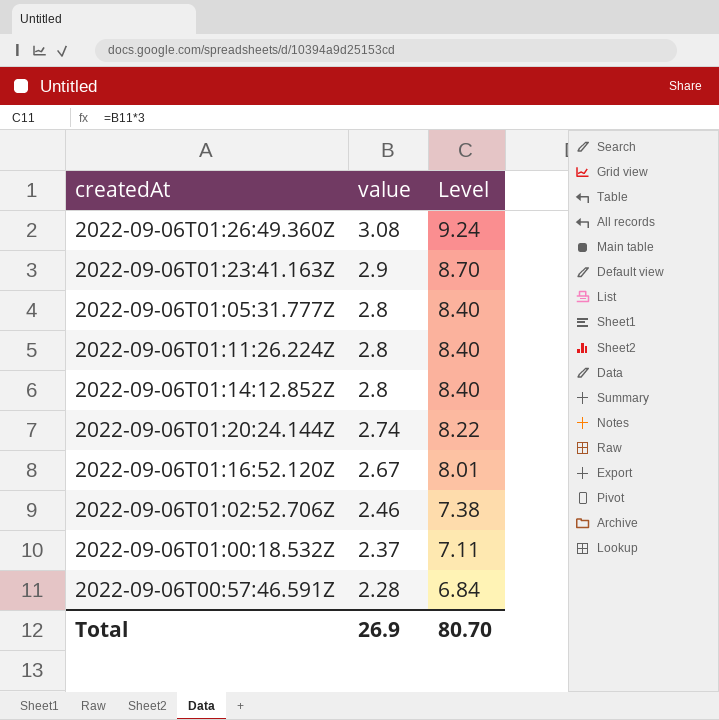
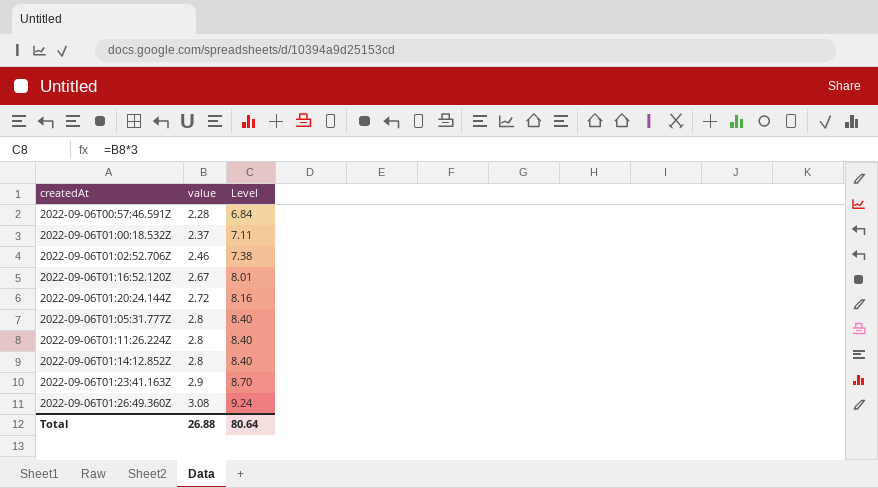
row order: value descending -> value ascending
2022-09-06T01:20:24.144Z | value: 2.74 -> 2.72
2022-09-06T01:20:24.144Z | Level: 8.22 -> 8.16
Total | value: 26.9 -> 26.88
Total | Level: 80.70 -> 80.64

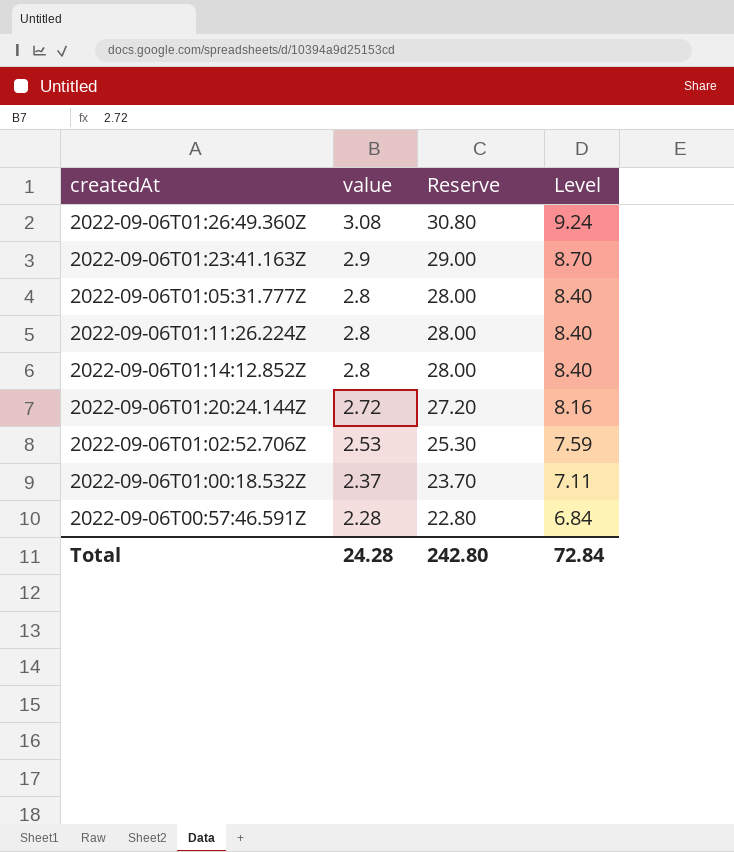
row order: value ascending -> value descending
column Reserve | formula: none -> [value] * 10
row 2022-09-06T01:16:52.120Z: 2.67 | 8.01 -> none
2022-09-06T01:02:52.706Z | value: 2.46 -> 2.53
2022-09-06T01:02:52.706Z | Level: 7.38 -> 7.59
Total | value: 26.88 -> 24.28
Total | Level: 80.64 -> 72.84

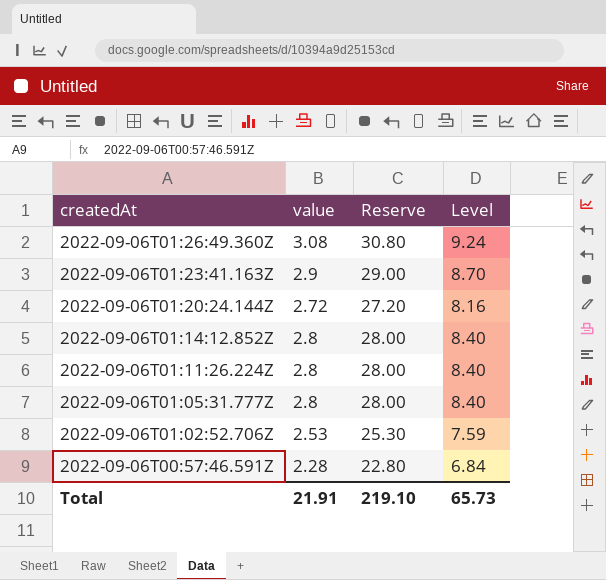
row order: value descending -> createdAt descending
row 2022-09-06T01:00:18.532Z: 2.37 | 23.70 | 7.11 -> none
Total | value: 24.28 -> 21.91
Total | Reserve: 242.80 -> 219.10
Total | Level: 72.84 -> 65.73

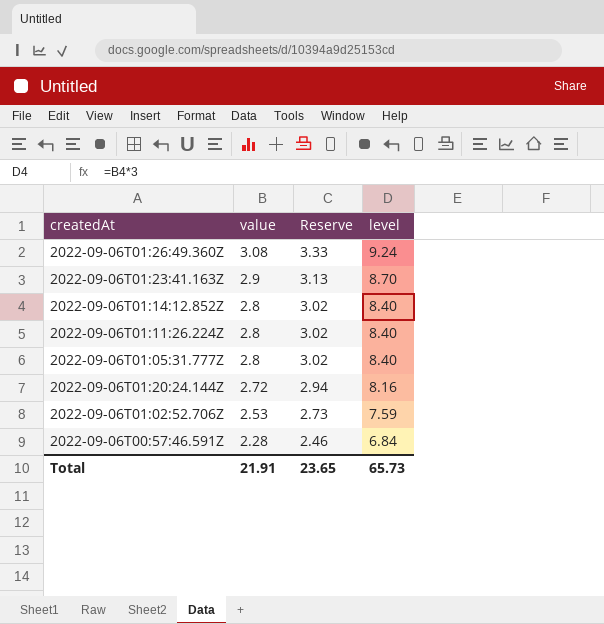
row order: createdAt descending -> value descending
column Reserve | formula: [value] * 10 -> [value] * 1.08
column name: Level -> level
Total | Reserve: 219.10 -> 23.65

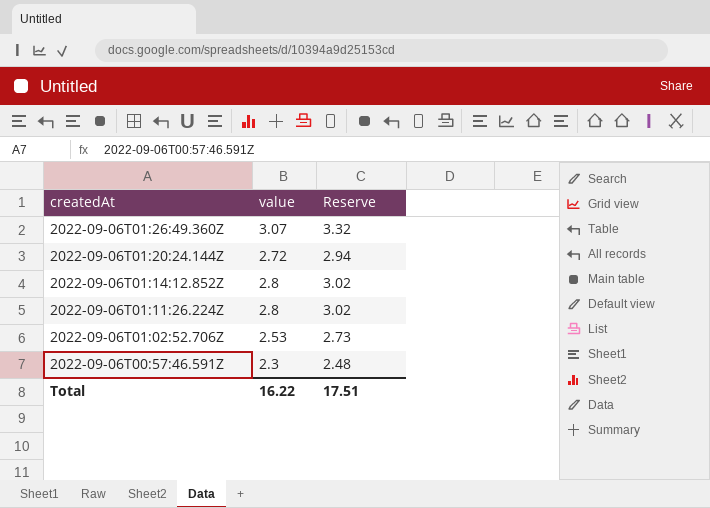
row order: value descending -> createdAt descending
column level | formula: [value] * 3 -> none
row 2022-09-06T01:23:41.163Z: 2.9 | 3.13 | 8.70 -> none
row 2022-09-06T01:05:31.777Z: 2.8 | 3.02 | 8.40 -> none
2022-09-06T01:26:49.360Z | value: 3.08 -> 3.07
2022-09-06T01:26:49.360Z | Reserve: 3.33 -> 3.32
2022-09-06T00:57:46.591Z | value: 2.28 -> 2.3
2022-09-06T00:57:46.591Z | Reserve: 2.46 -> 2.48
Total | value: 21.91 -> 16.22
Total | Reserve: 23.65 -> 17.51

